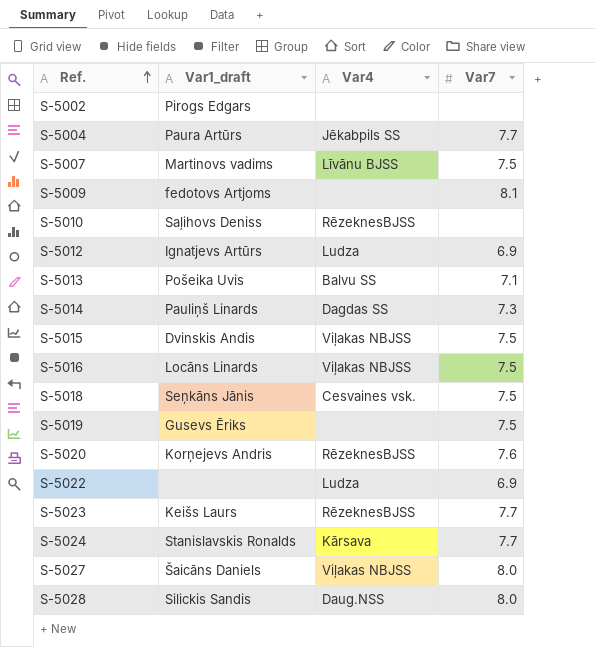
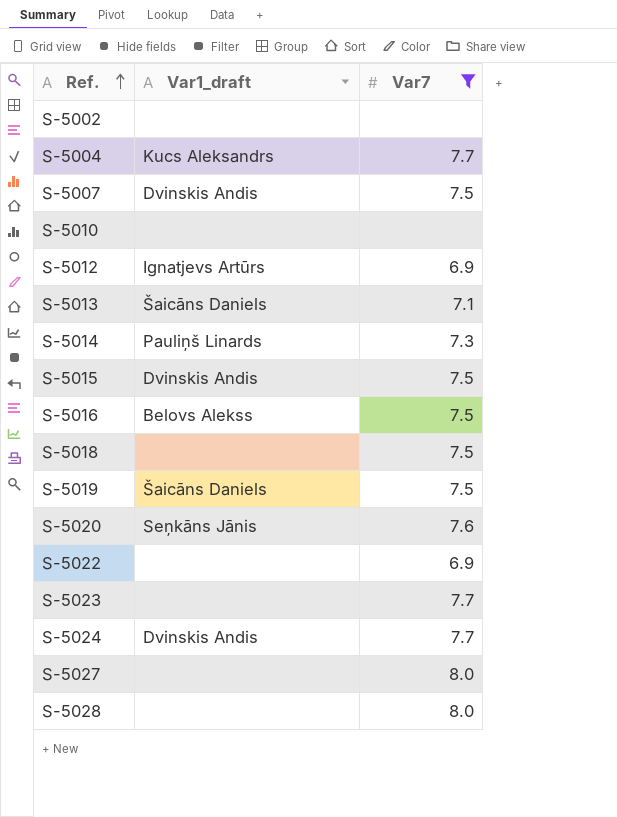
filter: none -> Var7 != 8.1
column Var4 | position: 3 -> none
S-5002 | Var1_draft: Pirogs Edgars -> none
S-5004 | Var1_draft: Paura Artūrs -> Kucs Aleksandrs
S-5007 | Var1_draft: Martinovs vadims -> Dvinskis Andis
S-5010 | Var1_draft: Saļihovs Deniss -> none
S-5013 | Var1_draft: Pošeika Uvis -> Šaicāns Daniels
S-5016 | Var1_draft: Locāns Linards -> Belovs Alekss
S-5018 | Var1_draft: Seņkāns Jānis -> none
S-5019 | Var1_draft: Gusevs Ēriks -> Šaicāns Daniels
S-5020 | Var1_draft: Korņejevs Andris -> Seņkāns Jānis
S-5023 | Var1_draft: Keišs Laurs -> none
S-5024 | Var1_draft: Stanislavskis Ronalds -> Dvinskis Andis
S-5027 | Var1_draft: Šaicāns Daniels -> none
S-5028 | Var1_draft: Silickis Sandis -> none

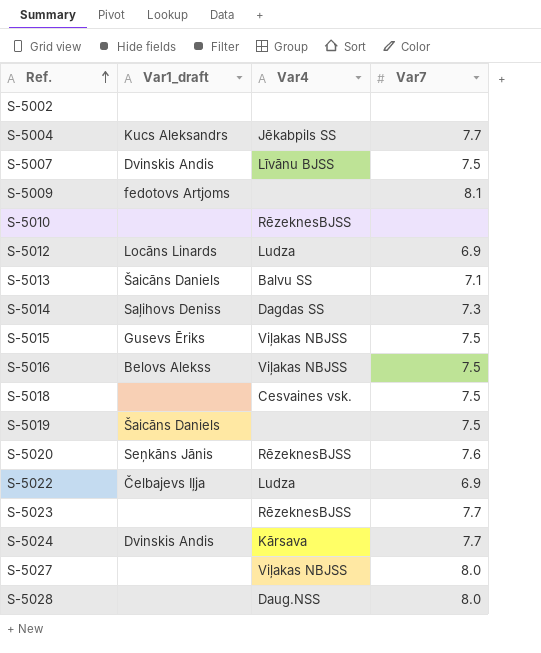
filter: Var7 != 8.1 -> none
column Var4 | position: none -> 3
S-5012 | Var1_draft: Ignatjevs Artūrs -> Locāns Linards
S-5014 | Var1_draft: Pauliņš Linards -> Saļihovs Deniss
S-5015 | Var1_draft: Dvinskis Andis -> Gusevs Ēriks
S-5022 | Var1_draft: none -> Čelbajevs Iļja

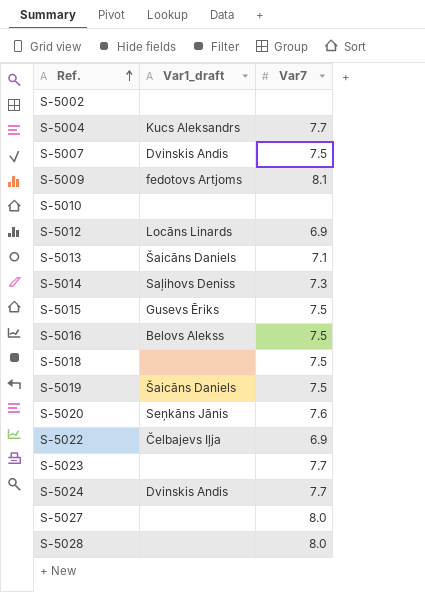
column Var4 | position: 3 -> none

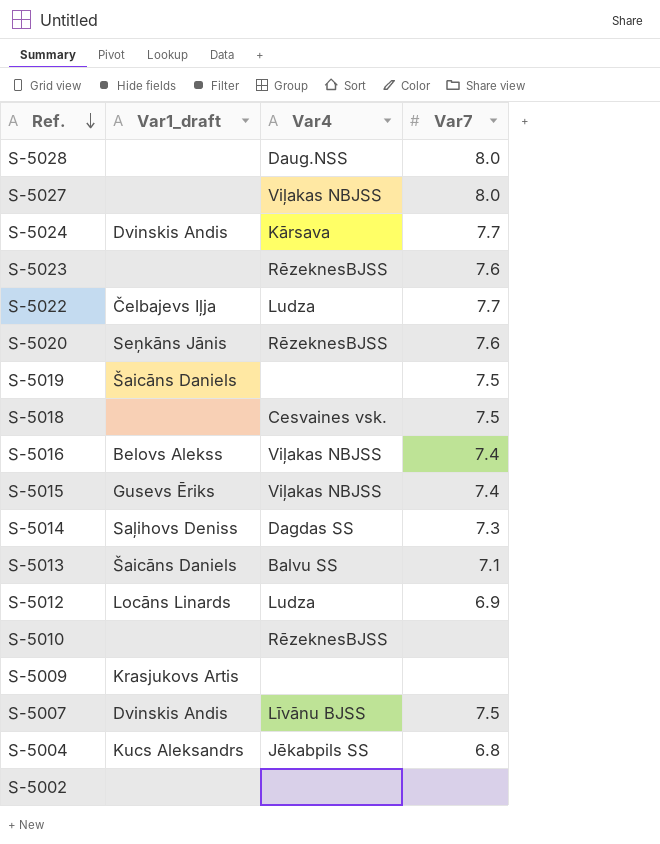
row order: Ref. ascending -> Ref. descending
column Var4 | position: none -> 3
S-5023 | Var7: 7.7 -> 7.6
S-5022 | Var7: 6.9 -> 7.7
S-5016 | Var7: 7.5 -> 7.4
S-5015 | Var7: 7.5 -> 7.4
S-5009 | Var1_draft: fedotovs Artjoms -> Krasjukovs Artis
S-5009 | Var7: 8.1 -> none
S-5004 | Var7: 7.7 -> 6.8

